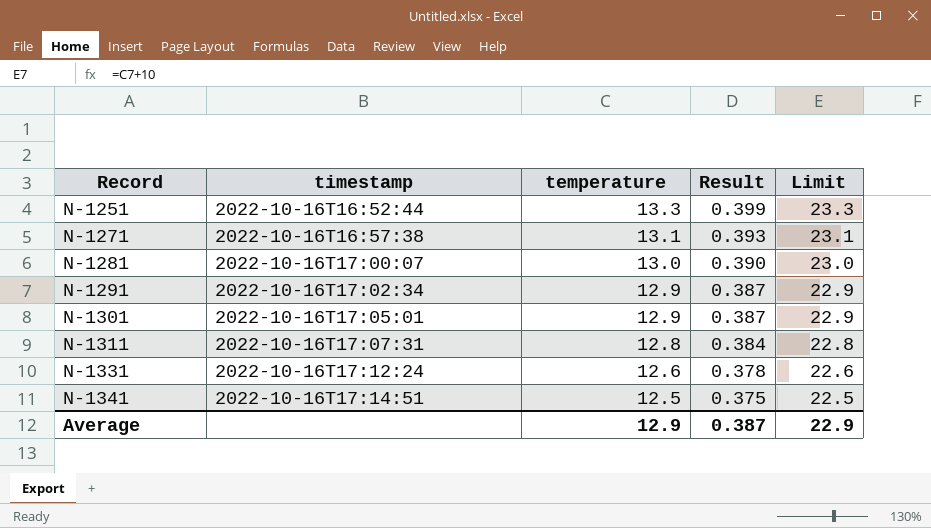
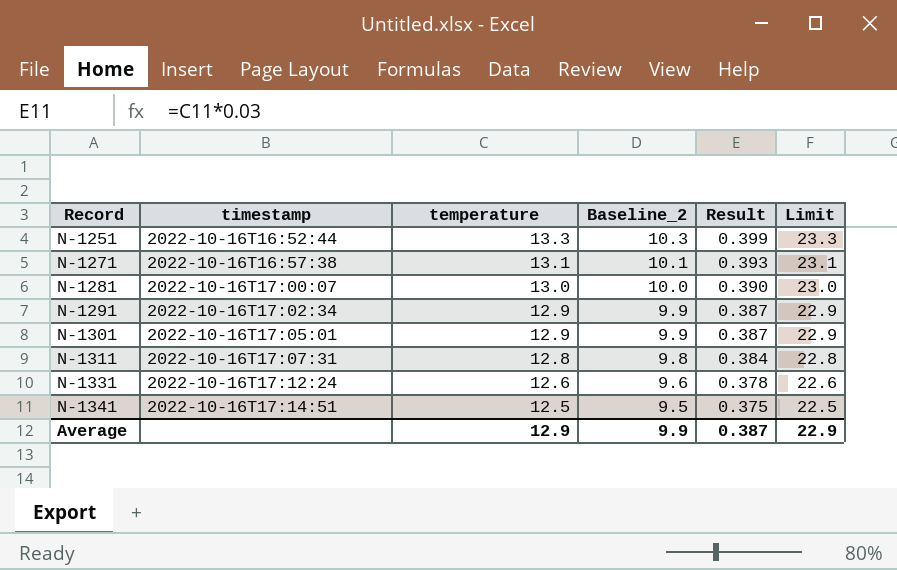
column Baseline_2 | formula: none -> [temperature] - 3

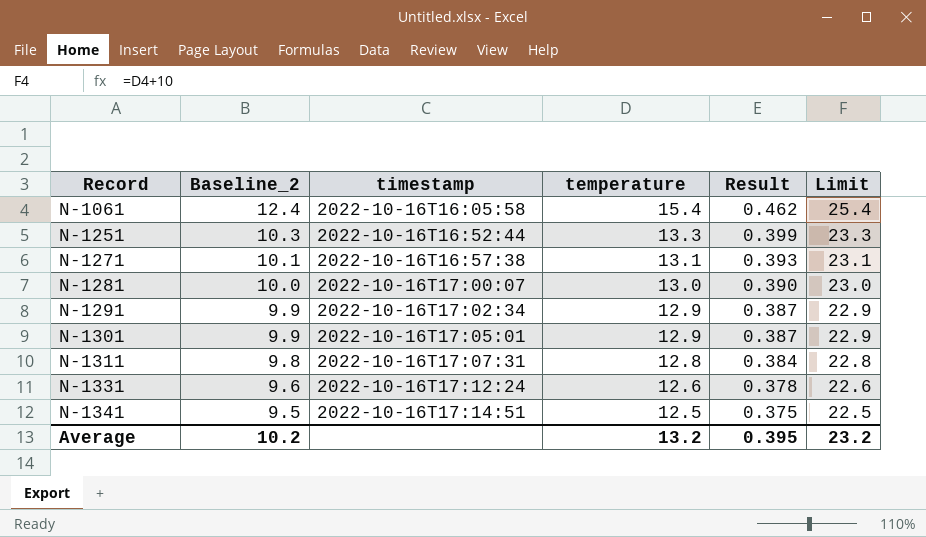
column Baseline_2 | position: 4 -> 2
row N-1061: none -> 12.4 | 2022-10-16T16:05:58 | 15.4 | 0.462 | 25.4
Average | Baseline_2: 9.9 -> 10.2
Average | temperature: 12.9 -> 13.2
Average | Result: 0.387 -> 0.395
Average | Limit: 22.9 -> 23.2

